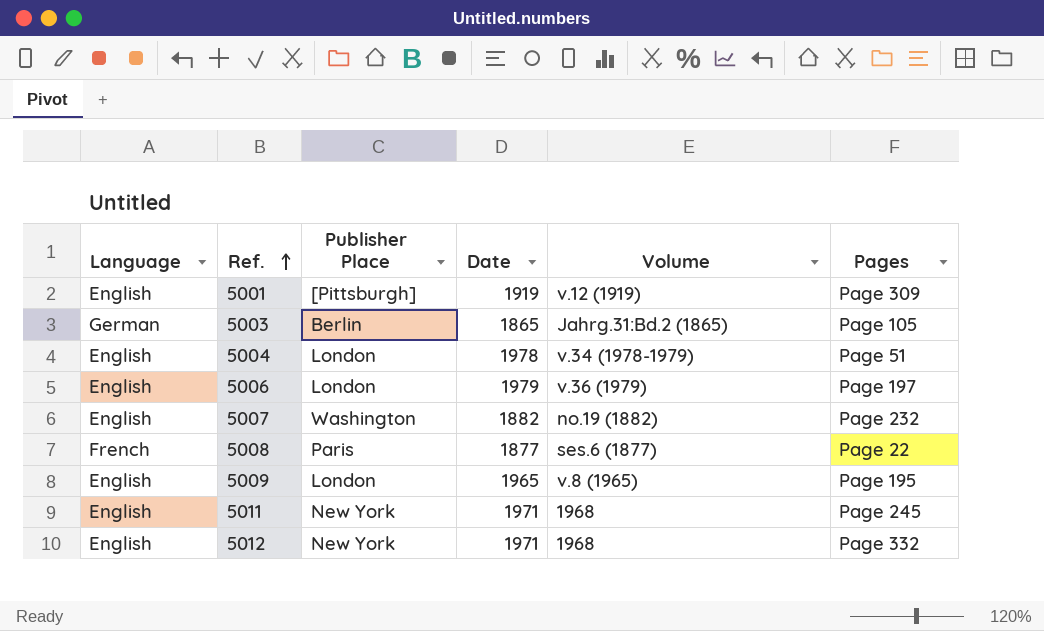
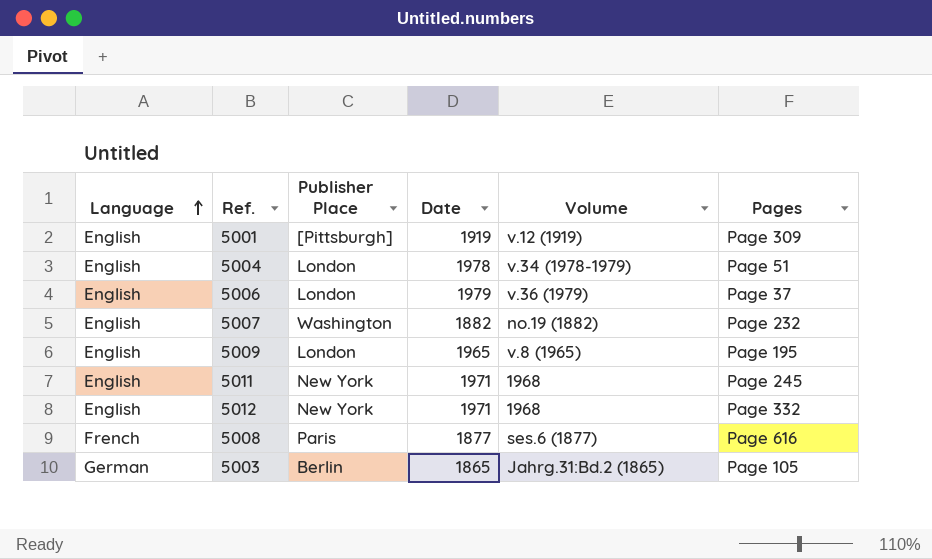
row order: Ref. ascending -> Language ascending
5006 | Pages: Page 197 -> Page 37
5008 | Pages: Page 22 -> Page 616

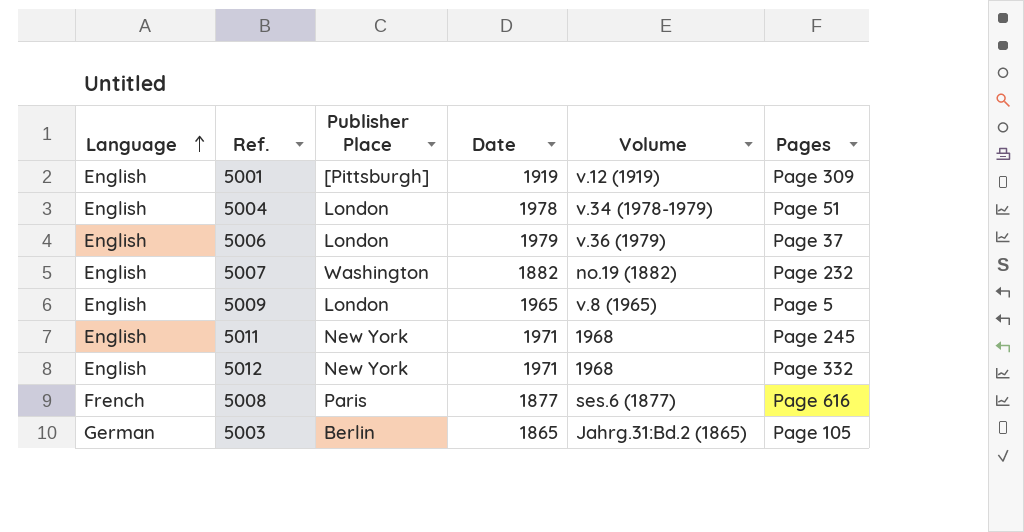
5009 | Pages: Page 195 -> Page 5

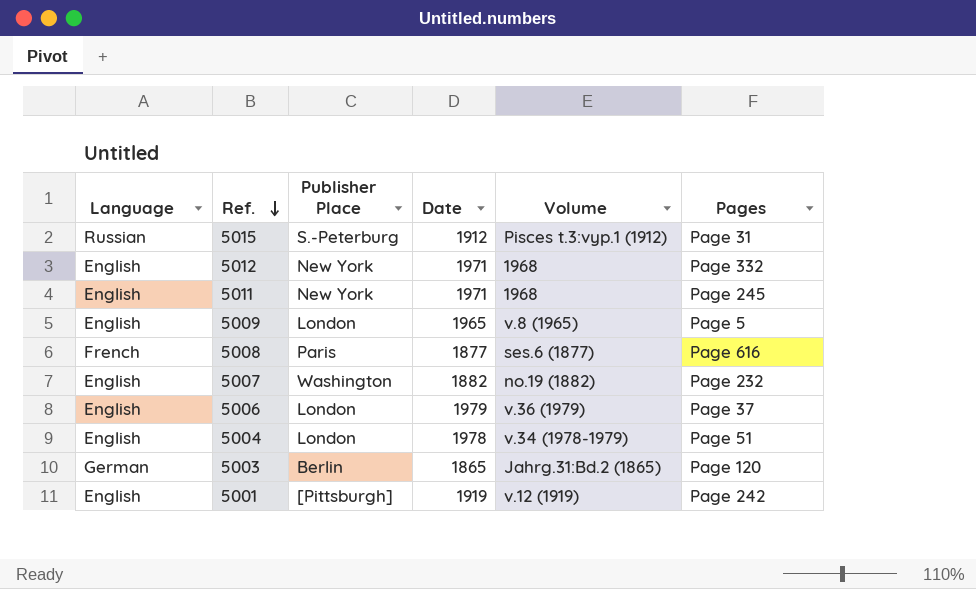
row order: Language ascending -> Ref. descending
row 5015: none -> Russian | S.-Peterburg | 1912 | Pisces t.3:vyp.1 (1912) | Page 31
5003 | Pages: Page 105 -> Page 120
5001 | Pages: Page 309 -> Page 242

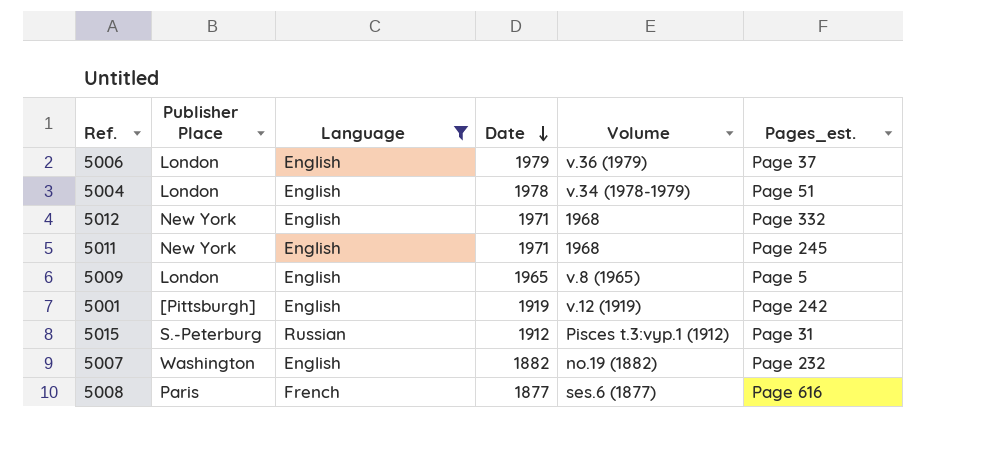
filter: none -> Language != German
row order: Ref. descending -> Date descending
column Language | position: 1 -> 3
column name: Pages -> Pages_est.

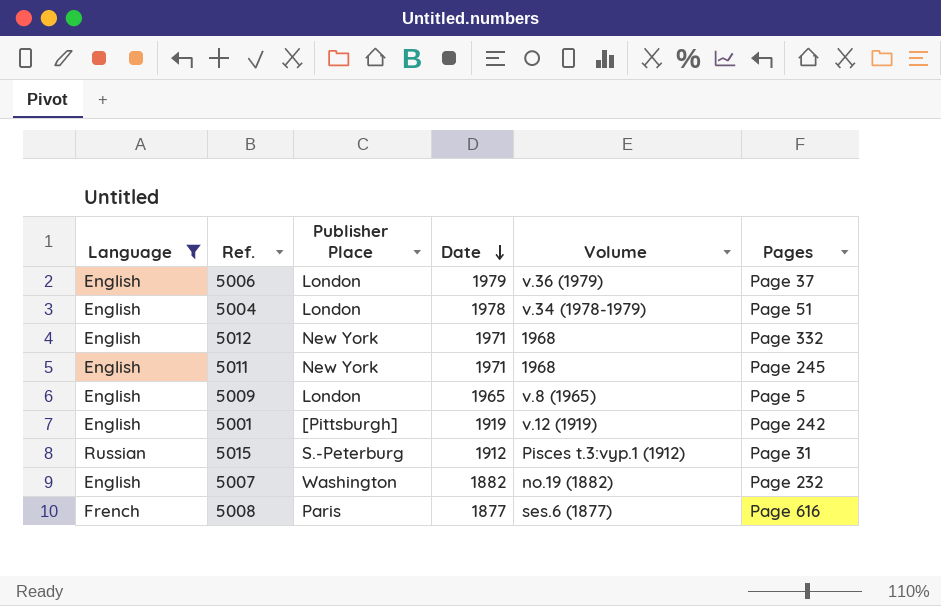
column Language | position: 3 -> 1
column name: Pages_est. -> Pages

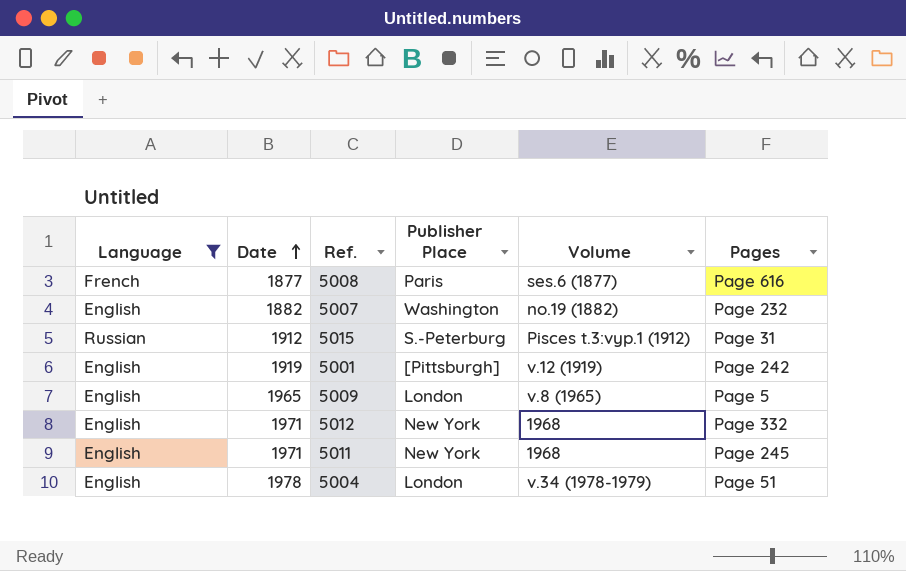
row order: Date descending -> Date ascending
column Date | position: 4 -> 2
row 5006: English | London | 1979 | v.36 (1979) | Page 37 -> none

